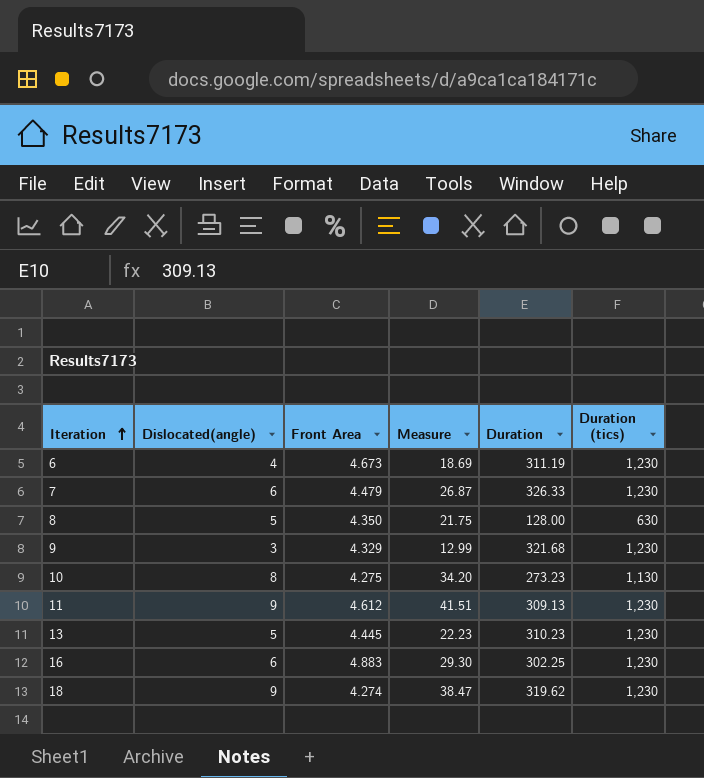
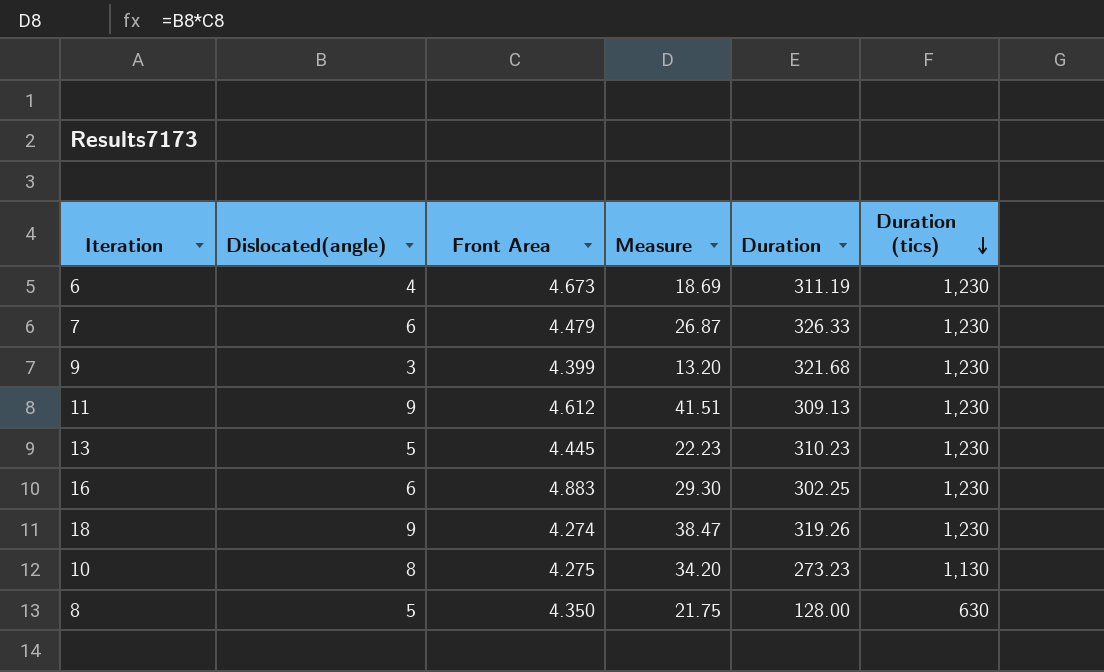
row order: Iteration ascending -> Duration (tics) descending
9 | Front Area: 4.329 -> 4.399
9 | Measure: 12.99 -> 13.20
18 | Duration: 319.62 -> 319.26

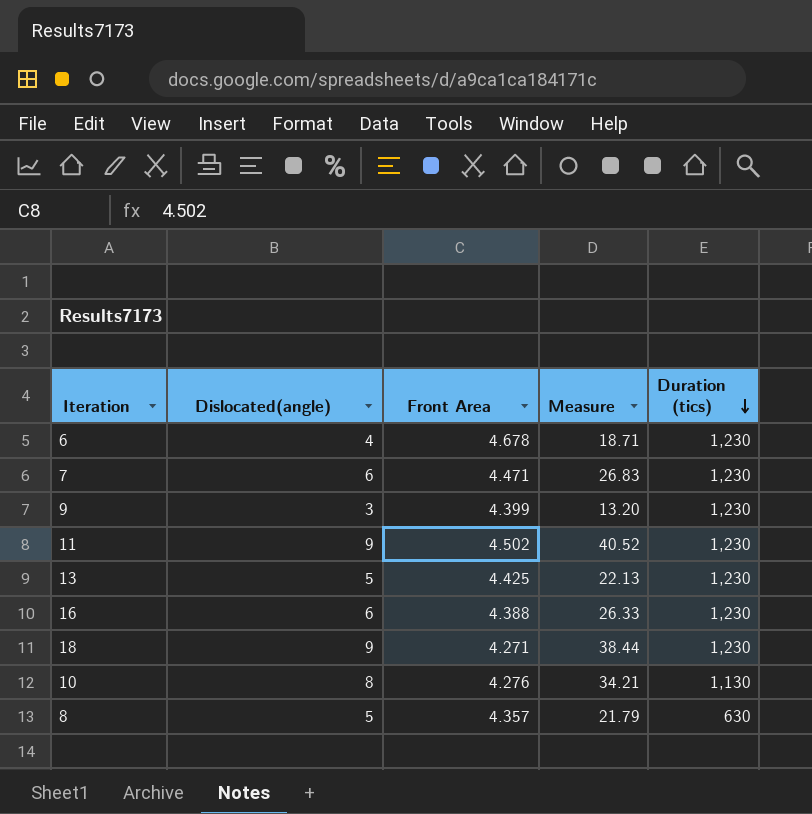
column Duration | position: 5 -> none
6 | Front Area: 4.673 -> 4.678
6 | Measure: 18.69 -> 18.71
7 | Front Area: 4.479 -> 4.471
7 | Measure: 26.87 -> 26.83
11 | Front Area: 4.612 -> 4.502
11 | Measure: 41.51 -> 40.52
13 | Front Area: 4.445 -> 4.425
13 | Measure: 22.23 -> 22.13
16 | Front Area: 4.883 -> 4.388
16 | Measure: 29.30 -> 26.33
18 | Front Area: 4.274 -> 4.271
18 | Measure: 38.47 -> 38.44
10 | Front Area: 4.275 -> 4.276
10 | Measure: 34.20 -> 34.21
8 | Front Area: 4.350 -> 4.357
8 | Measure: 21.75 -> 21.79

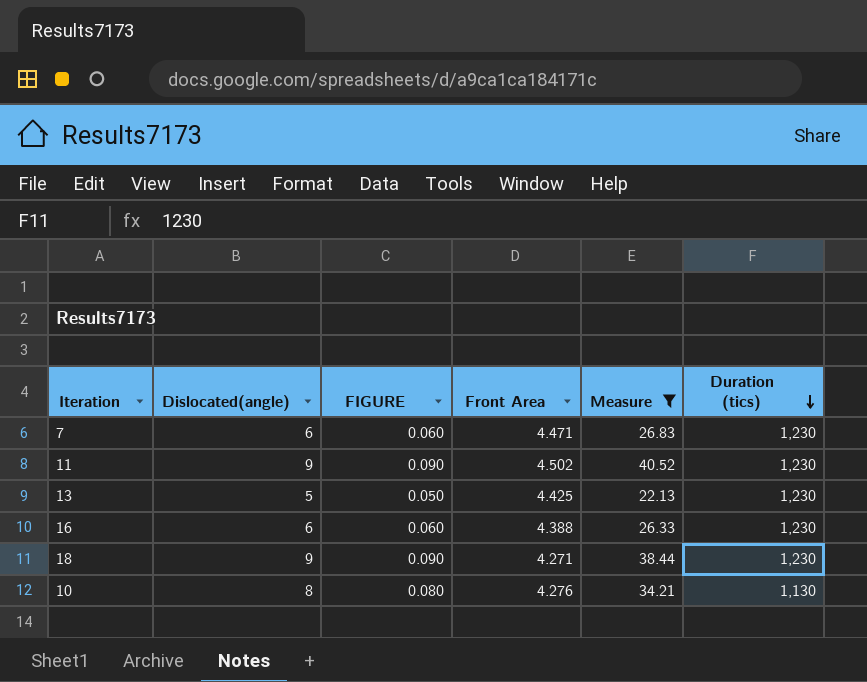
filter: none -> Measure >= 22.13
column FIGURE | formula: none -> [Dislocated(angle)] * 0.01

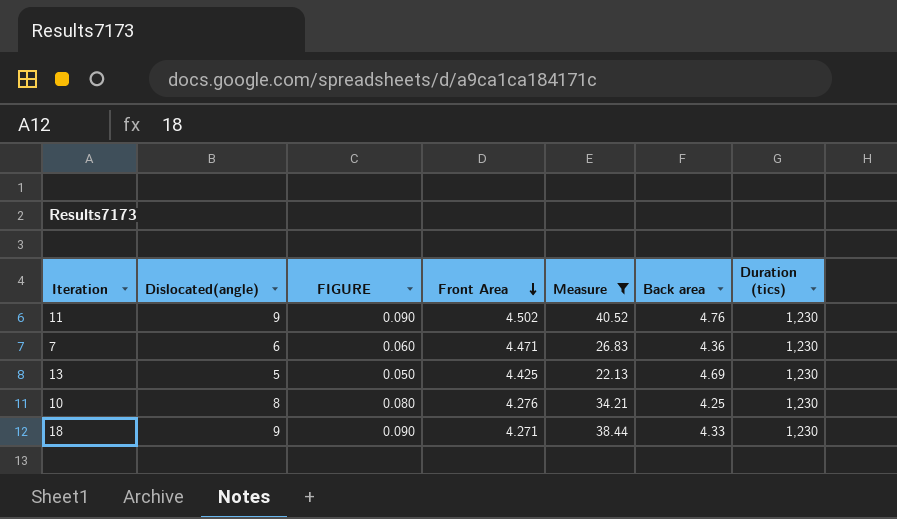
row order: Duration (tics) descending -> Front Area descending
column Back area | position: none -> 6
row 16: 6 | 0.060 | 4.388 | 26.33 | 1,230 -> none
10 | Duration (tics): 1,130 -> 1,230

